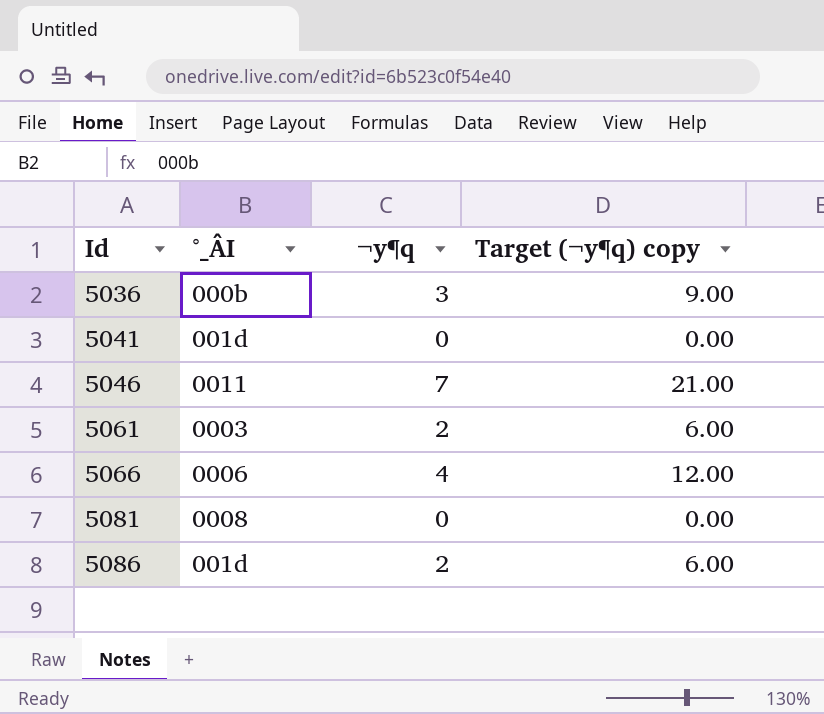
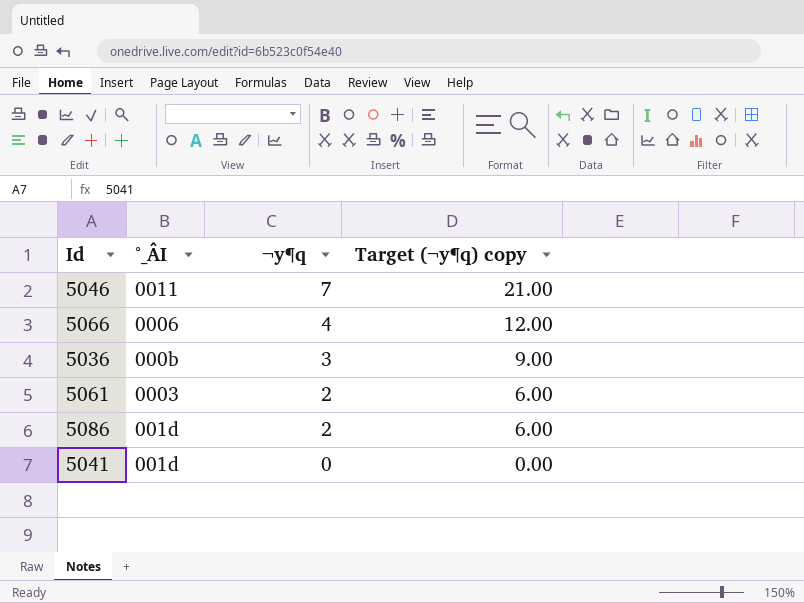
row order: Id ascending -> ¬y¶q descending
row 5081: 0008 | 0 | 0.00 -> none

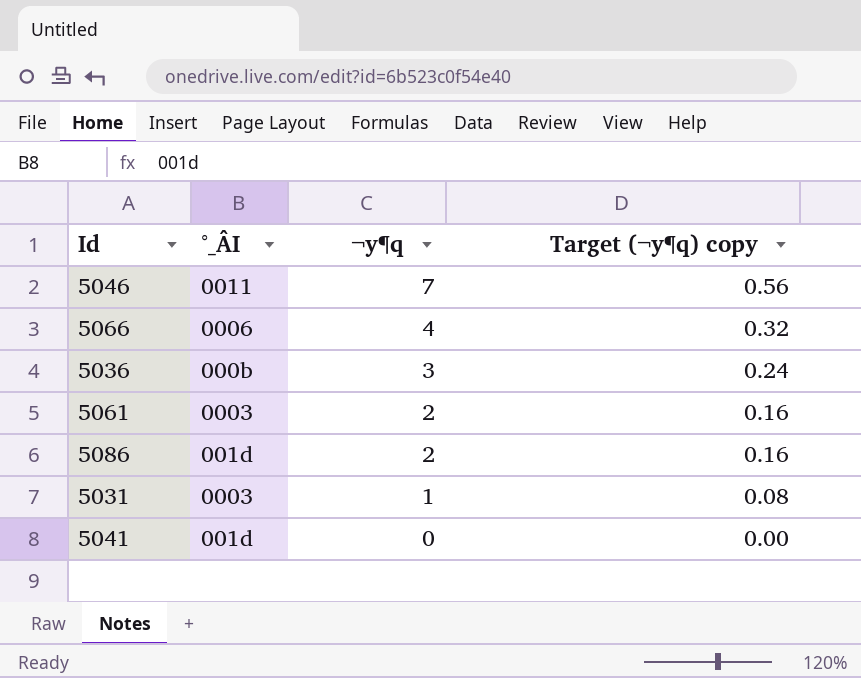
column Target (¬y¶q) copy | formula: [¬y¶q] * 3 -> [¬y¶q] * 0.08
row 5031: none -> 0003 | 1 | 0.08

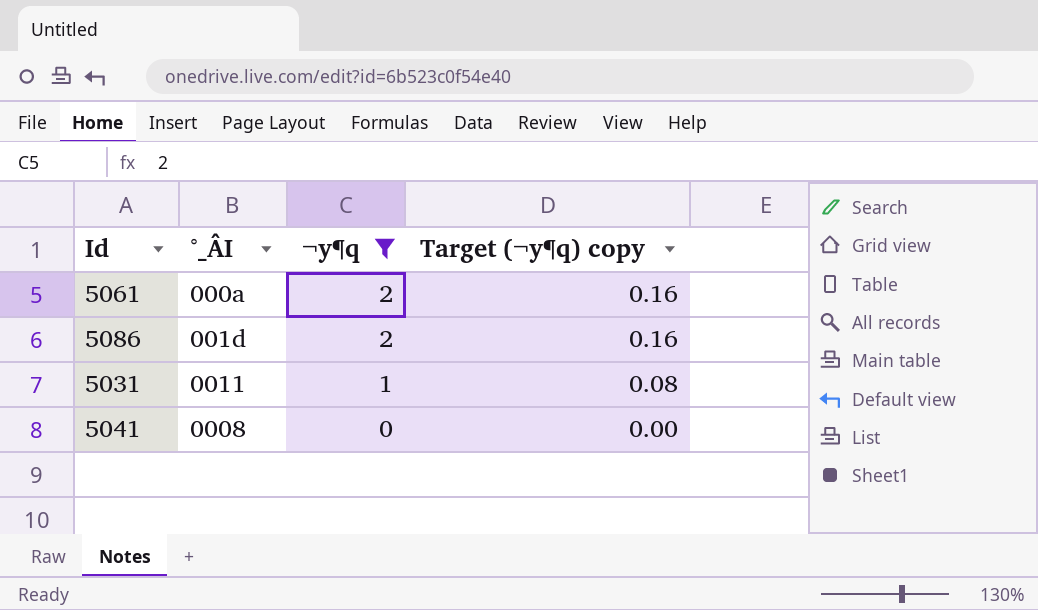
filter: none -> ¬y¶q <= 2
5061 | °_ÂI: 0003 -> 000a
5031 | °_ÂI: 0003 -> 0011
5041 | °_ÂI: 001d -> 0008

